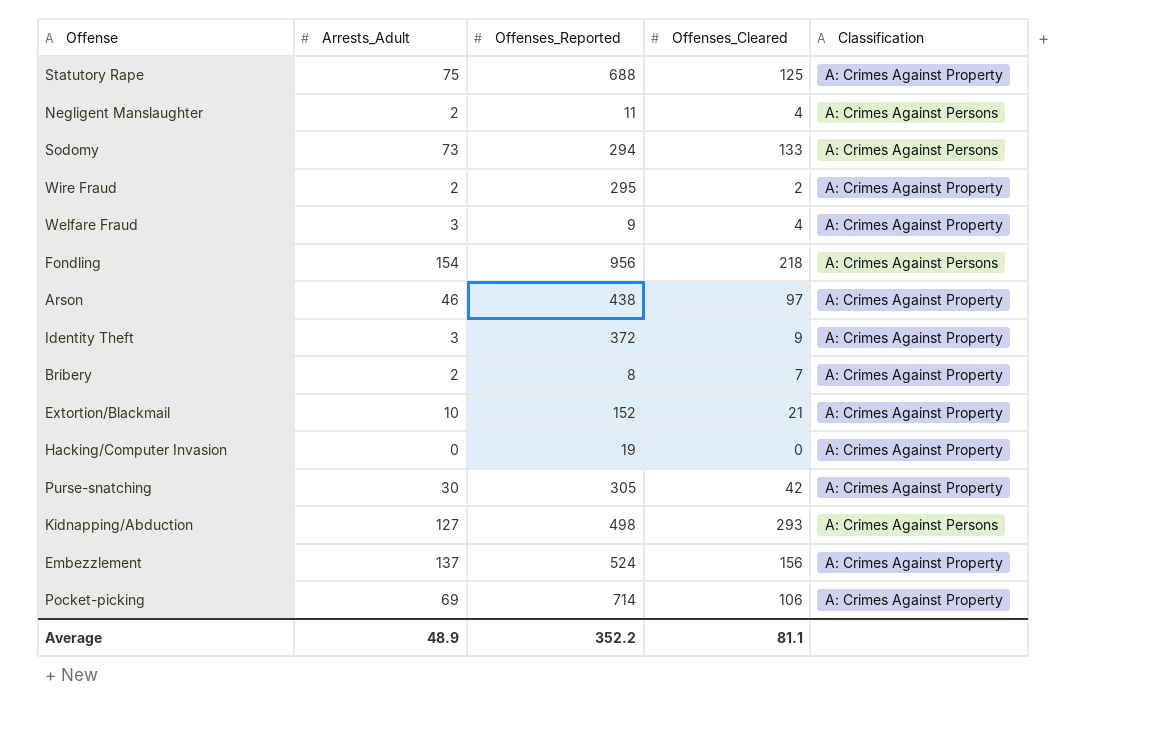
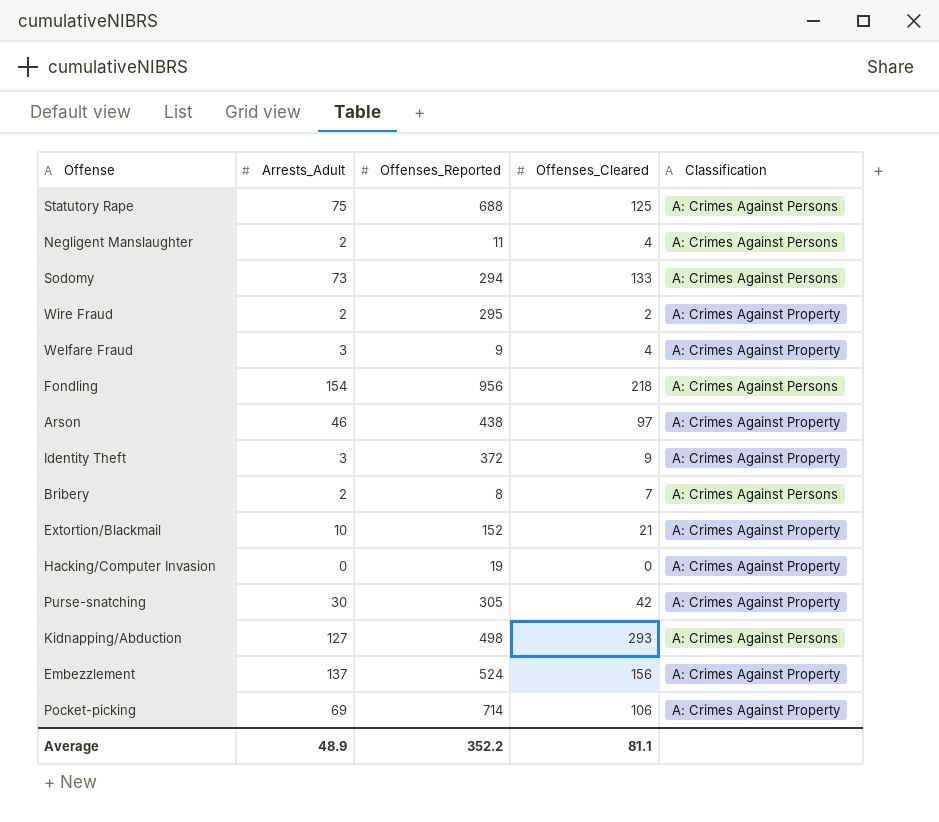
Statutory Rape | Classification: A: Crimes Against Property -> A: Crimes Against Persons
Bribery | Classification: A: Crimes Against Property -> A: Crimes Against Persons

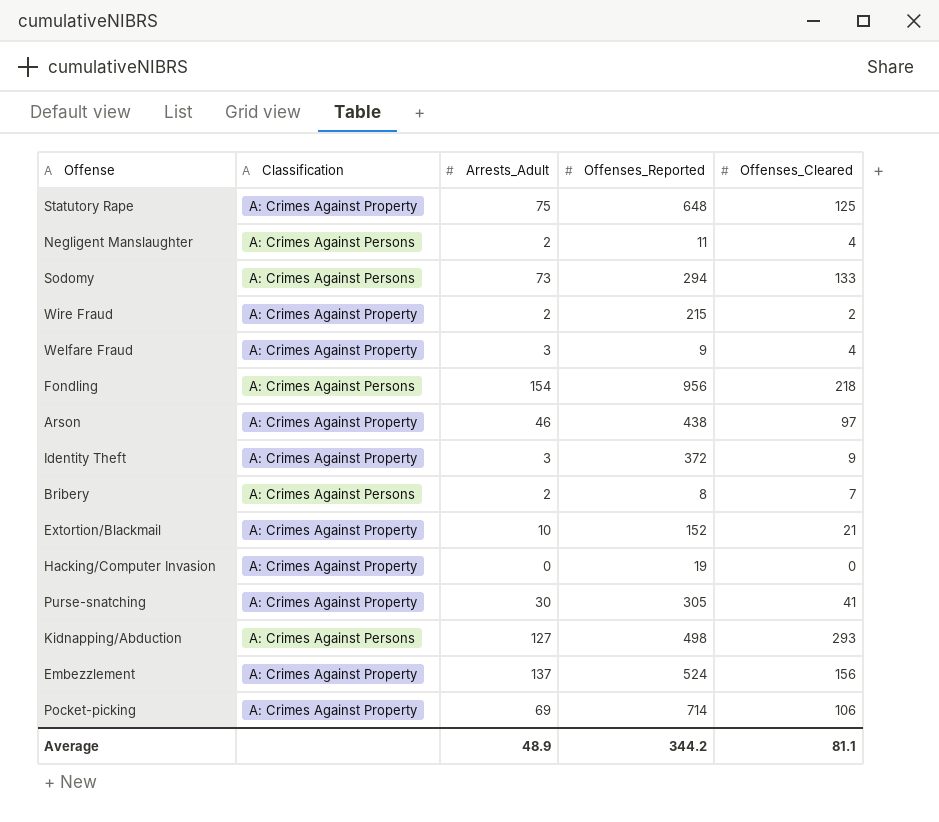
column Classification | position: 5 -> 2
Statutory Rape | Classification: A: Crimes Against Persons -> A: Crimes Against Property
Statutory Rape | Offenses_Reported: 688 -> 648
Wire Fraud | Offenses_Reported: 295 -> 215
Purse-snatching | Offenses_Cleared: 42 -> 41
Average | Offenses_Reported: 352.2 -> 344.2

